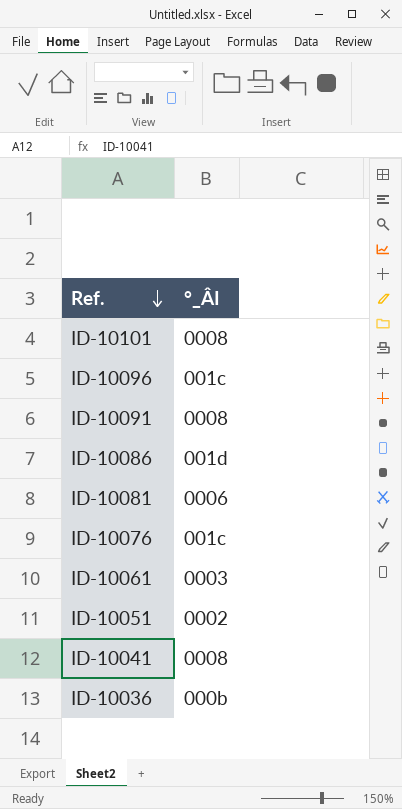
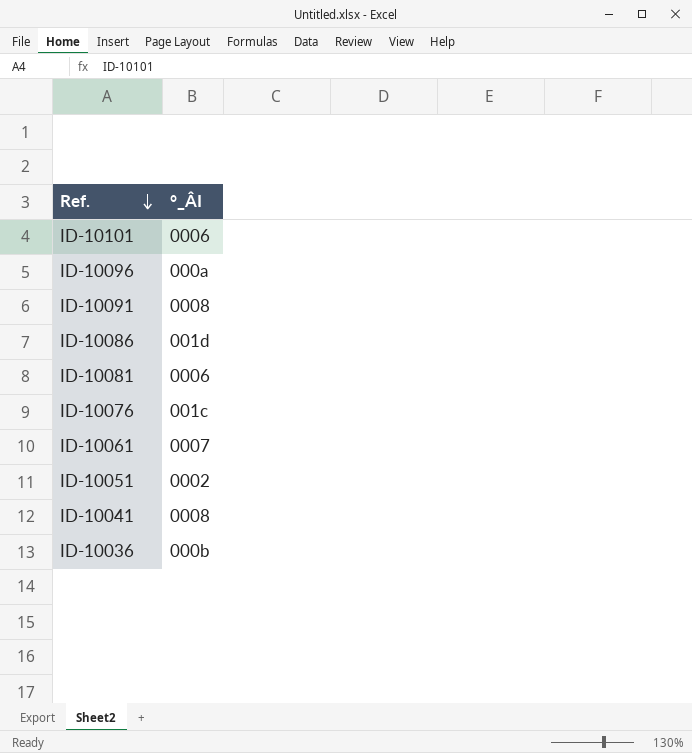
ID-10101 | °_ÂI: 0008 -> 0006
ID-10096 | °_ÂI: 001c -> 000a
ID-10061 | °_ÂI: 0003 -> 0007

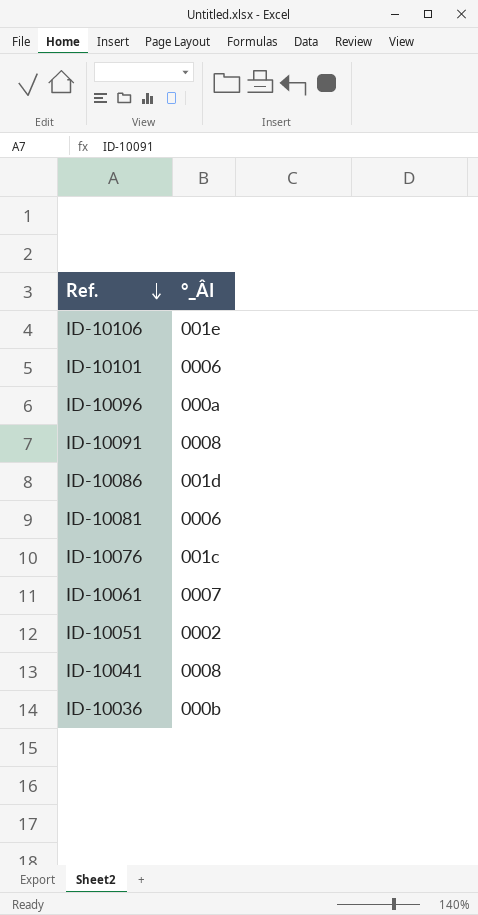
row ID-10106: none -> 001e

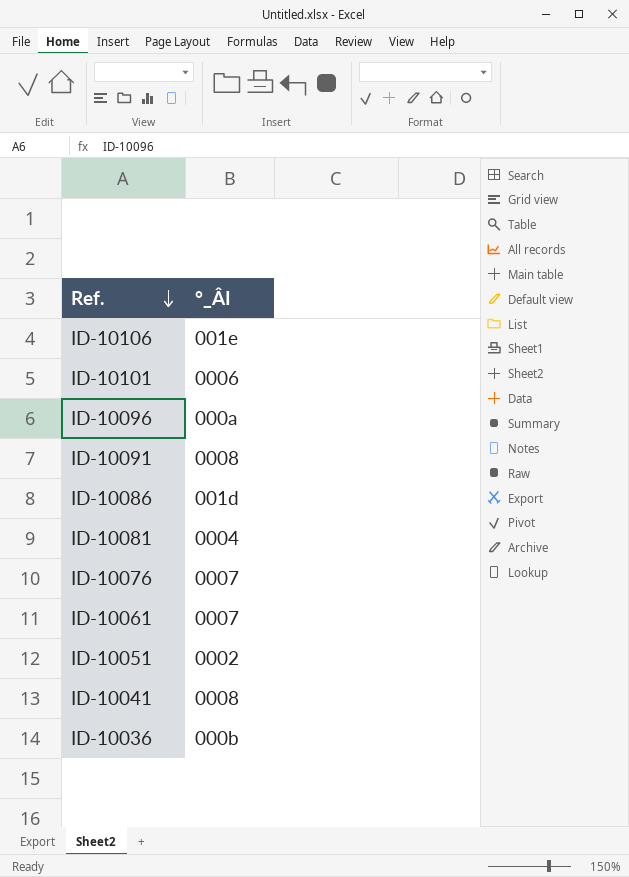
ID-10081 | °_ÂI: 0006 -> 0004
ID-10076 | °_ÂI: 001c -> 0007

